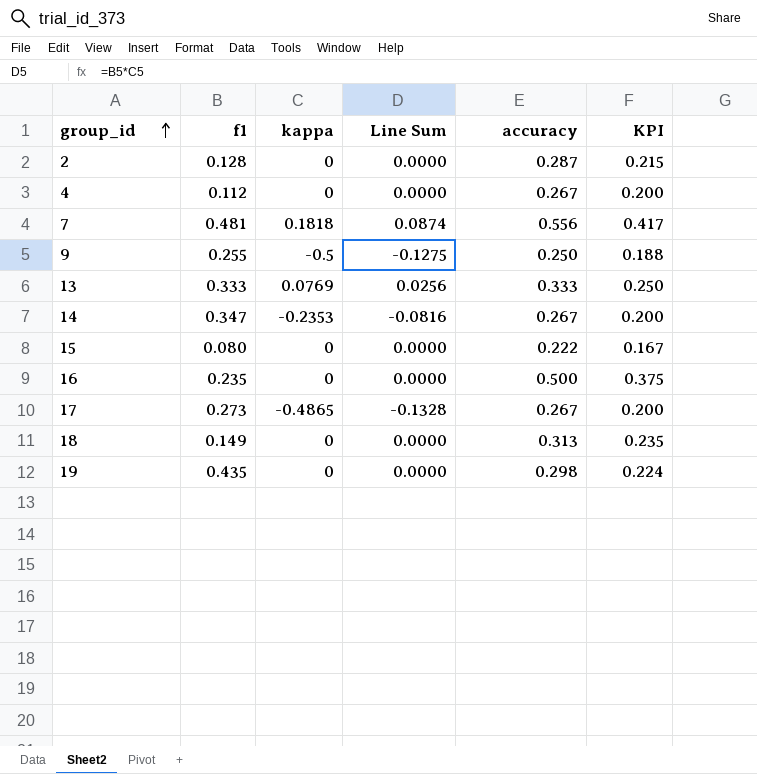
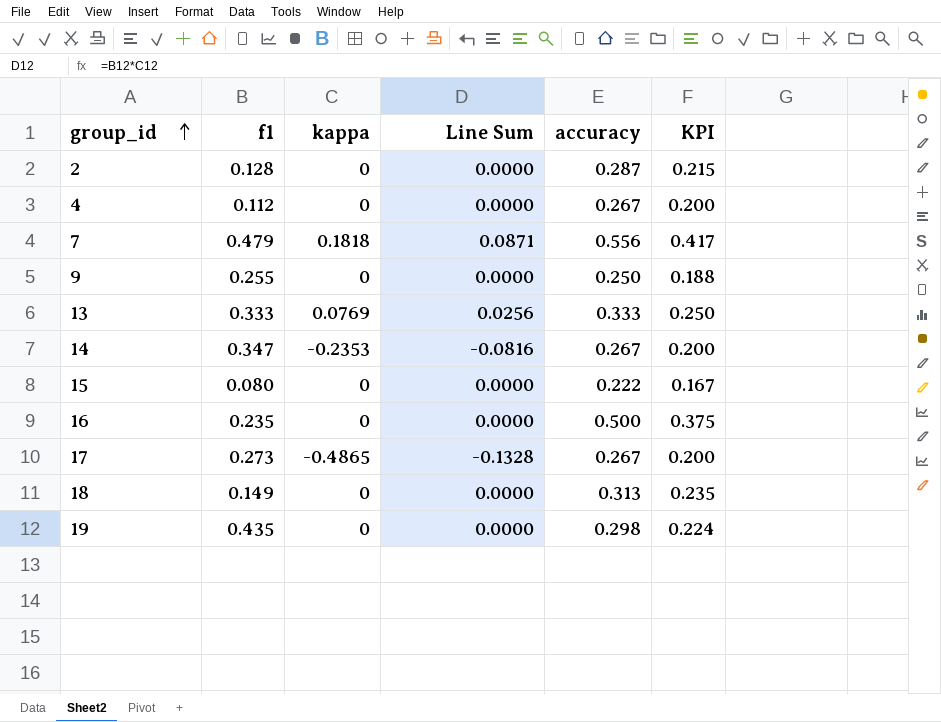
7 | f1: 0.481 -> 0.479
7 | Line Sum: 0.0874 -> 0.0871
9 | kappa: -0.5 -> 0
9 | Line Sum: -0.1275 -> 0.0000

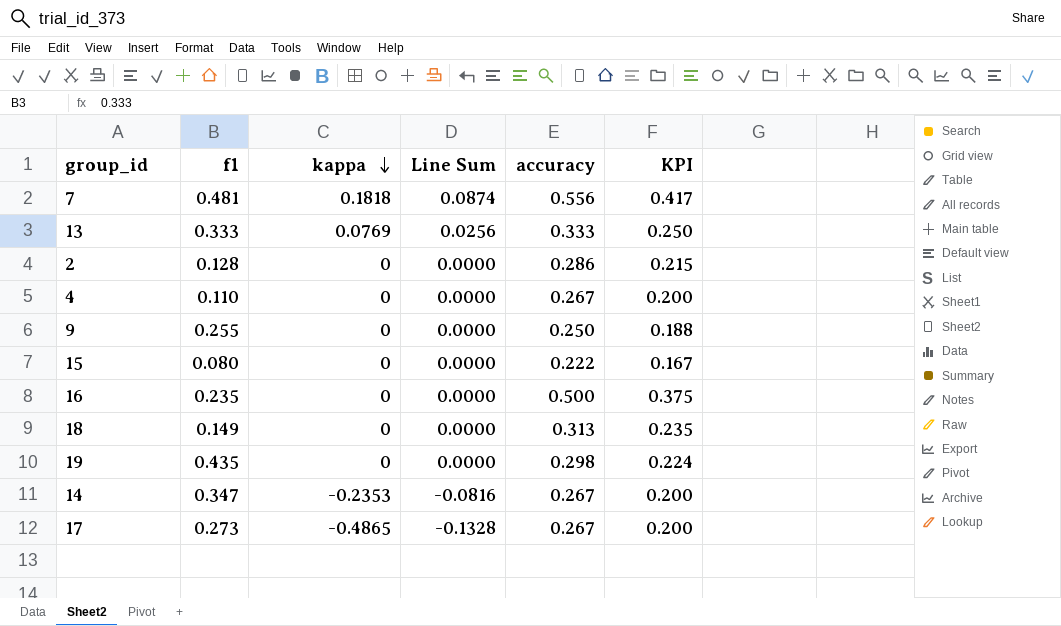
row order: group_id ascending -> kappa descending
7 | f1: 0.479 -> 0.481
7 | Line Sum: 0.0871 -> 0.0874
2 | accuracy: 0.287 -> 0.286
4 | f1: 0.112 -> 0.110

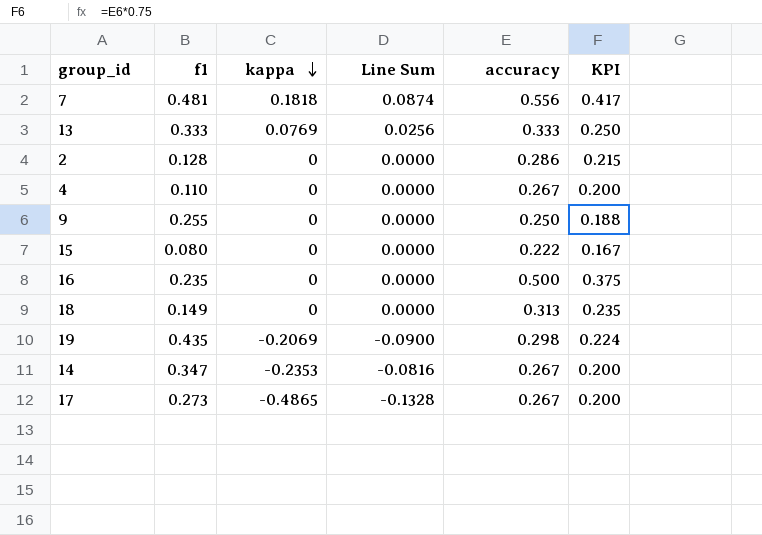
19 | kappa: 0 -> -0.2069
19 | Line Sum: 0.0000 -> -0.0900

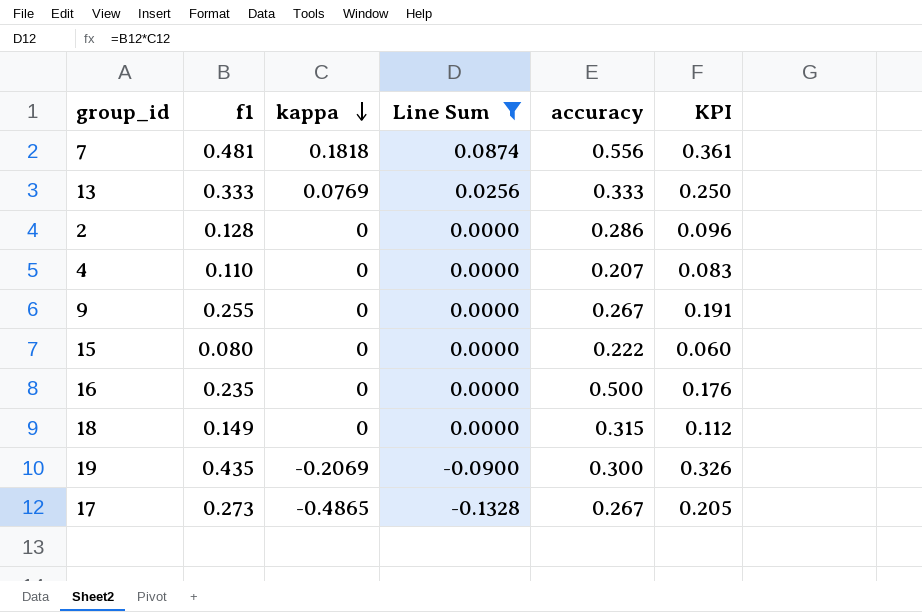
filter: none -> Line Sum != -0.0816
column KPI | formula: [accuracy] * 0.75 -> [f1] * 0.75
4 | accuracy: 0.267 -> 0.207
9 | accuracy: 0.250 -> 0.267
18 | accuracy: 0.313 -> 0.315
19 | accuracy: 0.298 -> 0.300

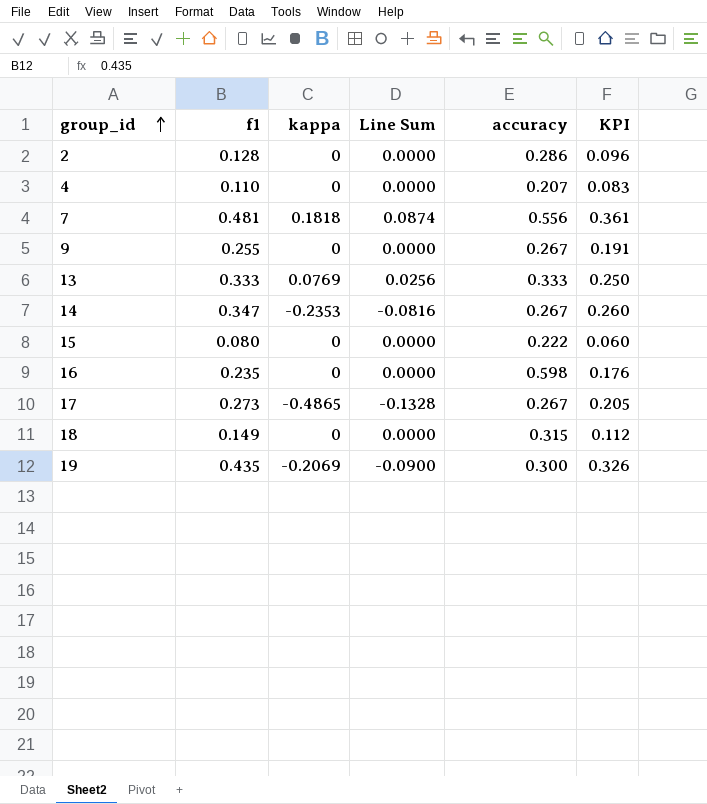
filter: Line Sum != -0.0816 -> none
row order: kappa descending -> group_id ascending
16 | accuracy: 0.500 -> 0.598

